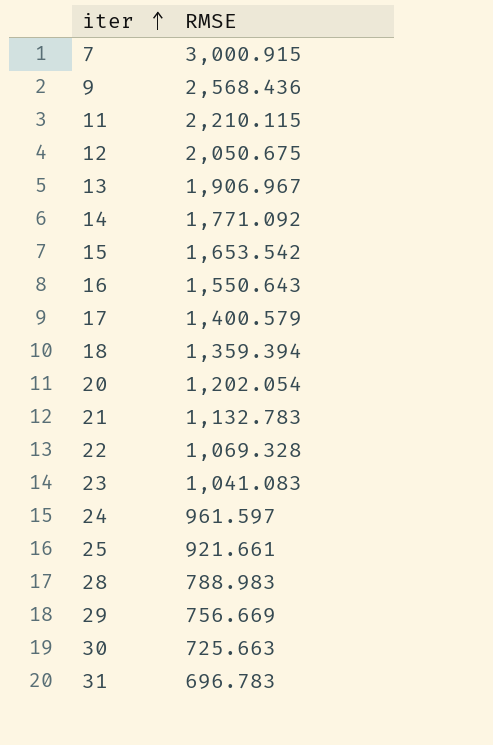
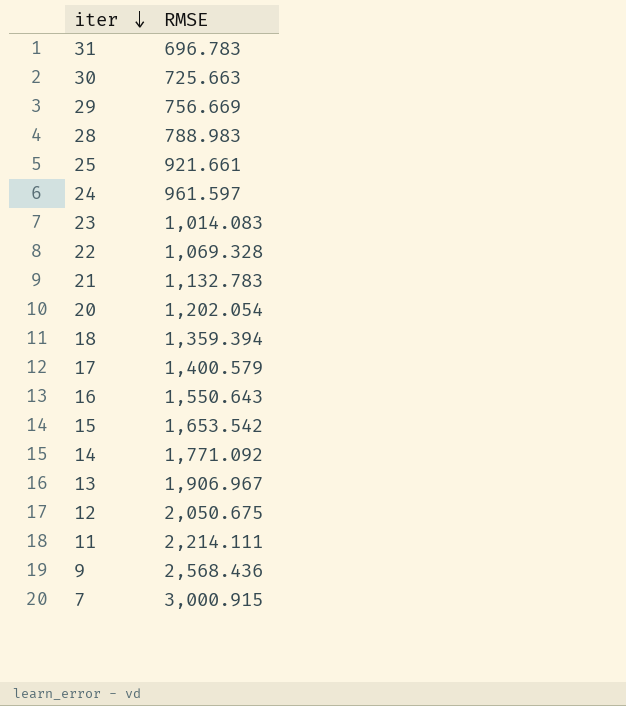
row order: iter ascending -> iter descending
23 | RMSE: 1,041.083 -> 1,014.083
11 | RMSE: 2,210.115 -> 2,214.111

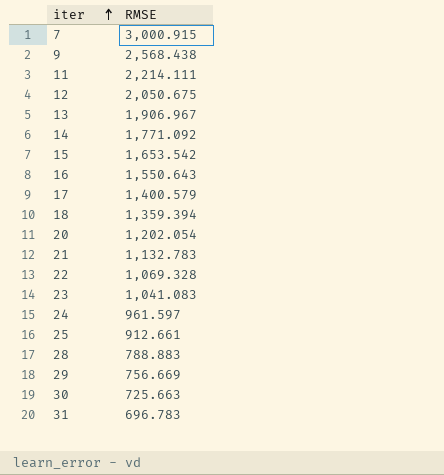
row order: iter descending -> iter ascending
9 | RMSE: 2,568.436 -> 2,568.438
23 | RMSE: 1,014.083 -> 1,041.083
25 | RMSE: 921.661 -> 912.661
28 | RMSE: 788.983 -> 788.883

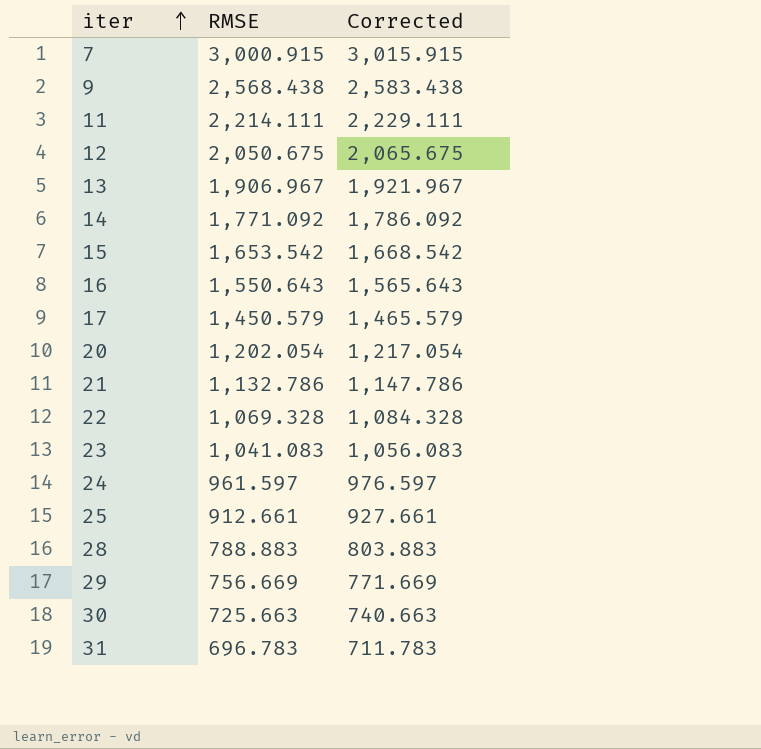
column Corrected | formula: none -> [RMSE] + 15
row 18: 1,359.394 -> none
17 | RMSE: 1,400.579 -> 1,450.579
21 | RMSE: 1,132.783 -> 1,132.786

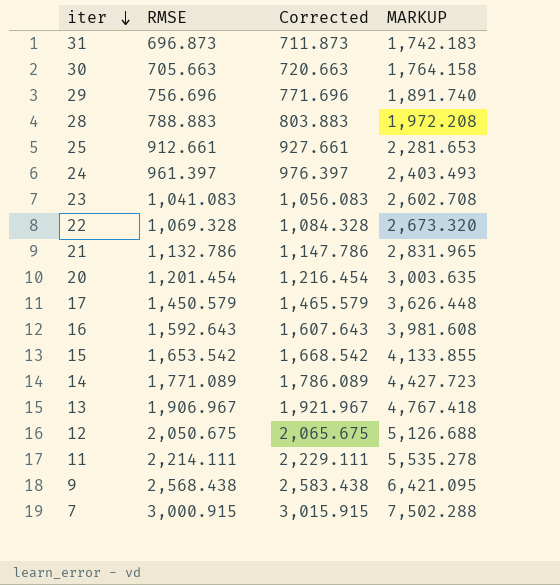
row order: iter ascending -> iter descending
column MARKUP | formula: none -> [RMSE] * 2.5
31 | RMSE: 696.783 -> 696.873
31 | Corrected: 711.783 -> 711.873
30 | RMSE: 725.663 -> 705.663
30 | Corrected: 740.663 -> 720.663
29 | RMSE: 756.669 -> 756.696
29 | Corrected: 771.669 -> 771.696
24 | RMSE: 961.597 -> 961.397
24 | Corrected: 976.597 -> 976.397
20 | RMSE: 1,202.054 -> 1,201.454
20 | Corrected: 1,217.054 -> 1,216.454
16 | RMSE: 1,550.643 -> 1,592.643
16 | Corrected: 1,565.643 -> 1,607.643
14 | RMSE: 1,771.092 -> 1,771.089
14 | Corrected: 1,786.092 -> 1,786.089

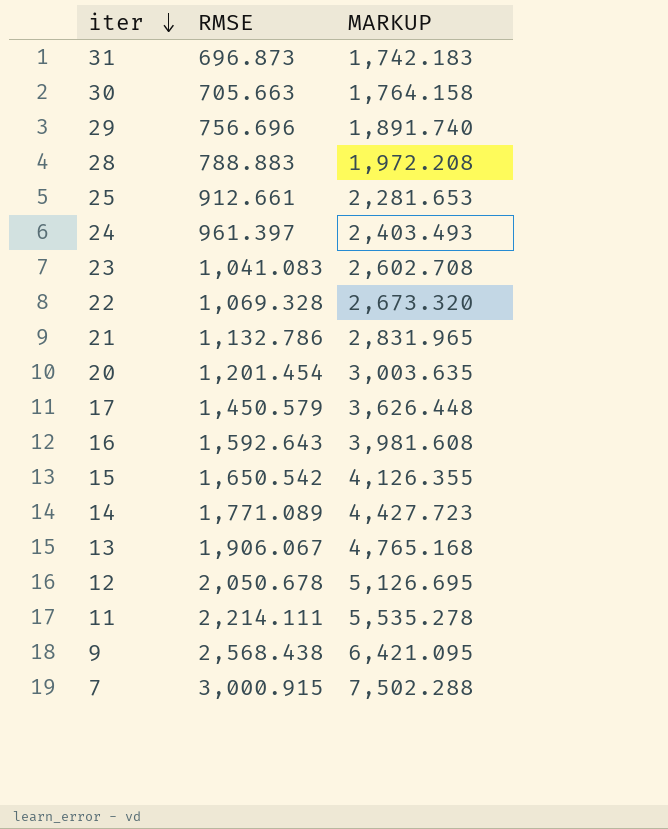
column Corrected | formula: [RMSE] + 15 -> none
15 | RMSE: 1,653.542 -> 1,650.542
15 | MARKUP: 4,133.855 -> 4,126.355
13 | RMSE: 1,906.967 -> 1,906.067
13 | MARKUP: 4,767.418 -> 4,765.168
12 | RMSE: 2,050.675 -> 2,050.678
12 | MARKUP: 5,126.688 -> 5,126.695

